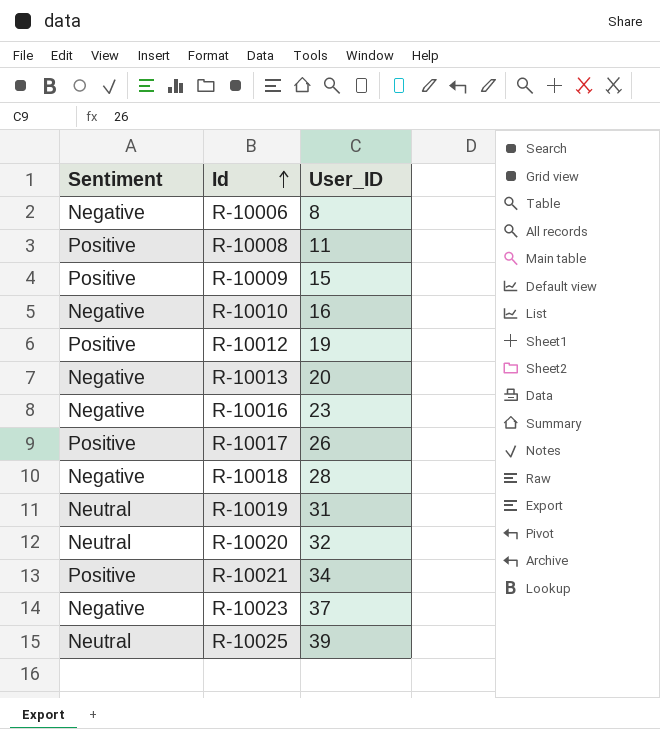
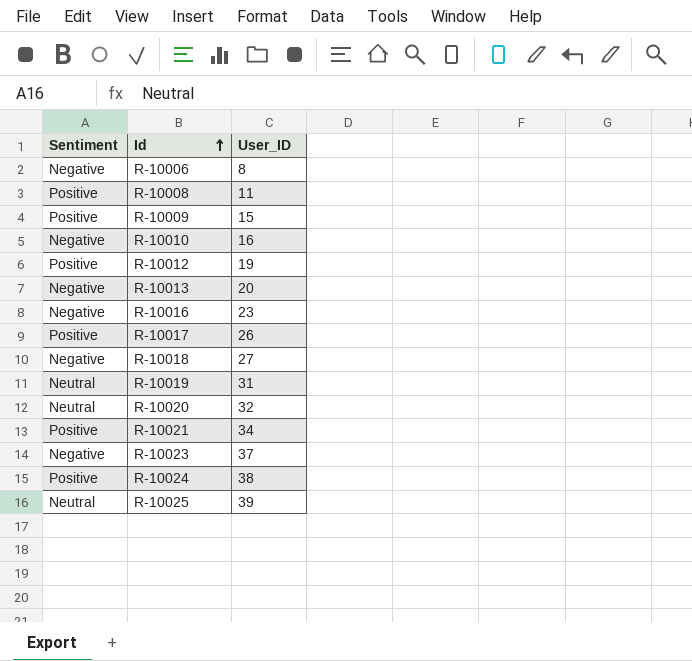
R-10018 | User_ID: 28 -> 27
row R-10024: none -> Positive | 38

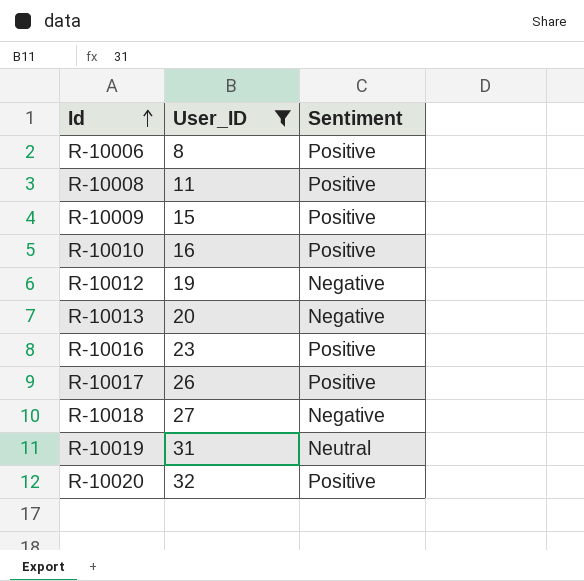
filter: none -> User_ID <= 32
column Sentiment | position: 1 -> 3
R-10006 | Sentiment: Negative -> Positive
R-10010 | Sentiment: Negative -> Positive
R-10012 | Sentiment: Positive -> Negative
R-10016 | Sentiment: Negative -> Positive
R-10020 | Sentiment: Neutral -> Positive

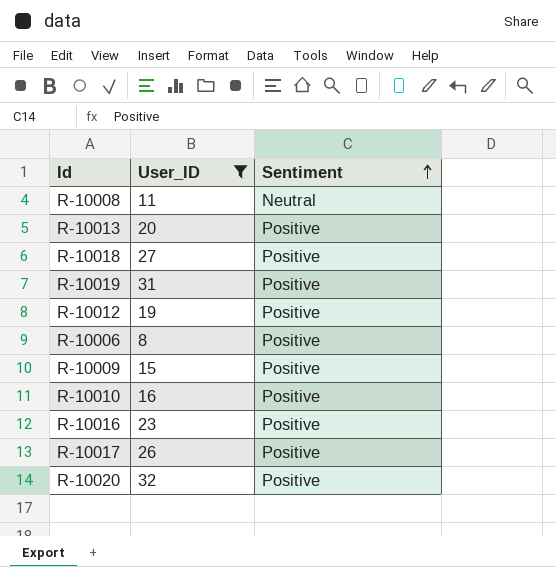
row order: Id ascending -> Sentiment ascending
R-10008 | Sentiment: Positive -> Neutral
R-10013 | Sentiment: Negative -> Positive
R-10018 | Sentiment: Negative -> Positive
R-10019 | Sentiment: Neutral -> Positive
R-10012 | Sentiment: Negative -> Positive

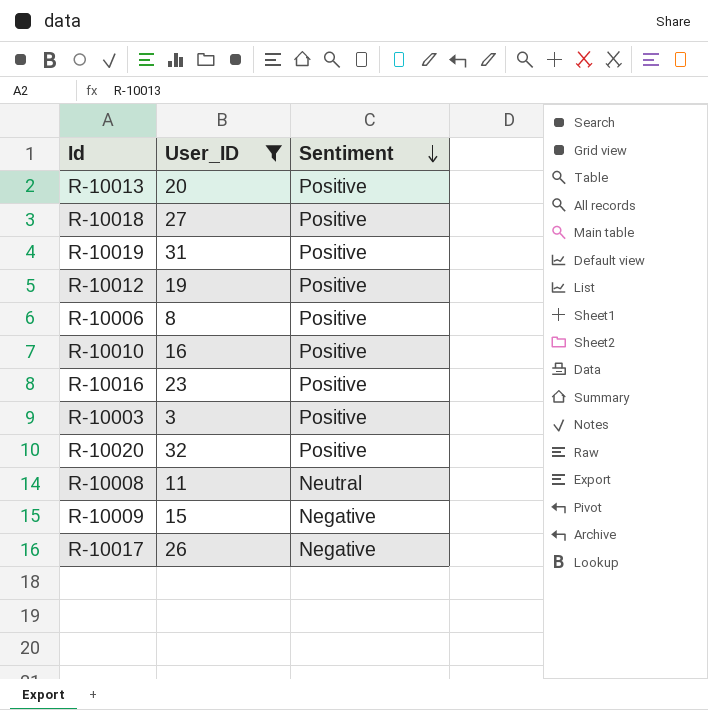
row order: Sentiment ascending -> Sentiment descending
row R-10003: none -> 3 | Positive
R-10009 | Sentiment: Positive -> Negative
R-10017 | Sentiment: Positive -> Negative

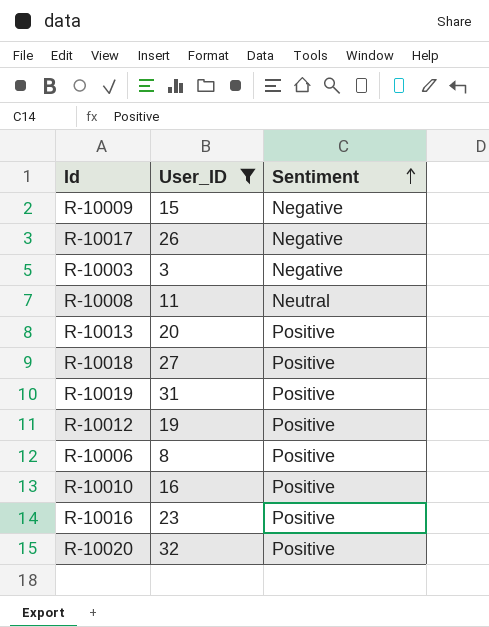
row order: Sentiment descending -> Sentiment ascending
R-10003 | Sentiment: Positive -> Negative

